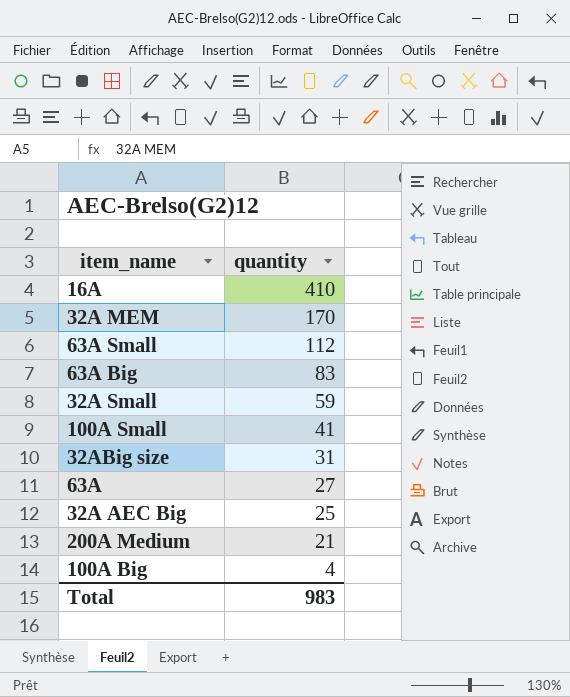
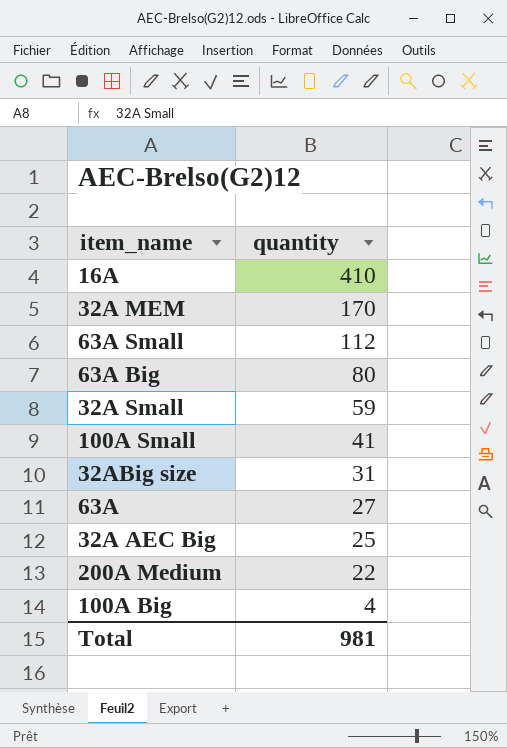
63A Big | quantity: 83 -> 80
200A Medium | quantity: 21 -> 22
Total | quantity: 983 -> 981

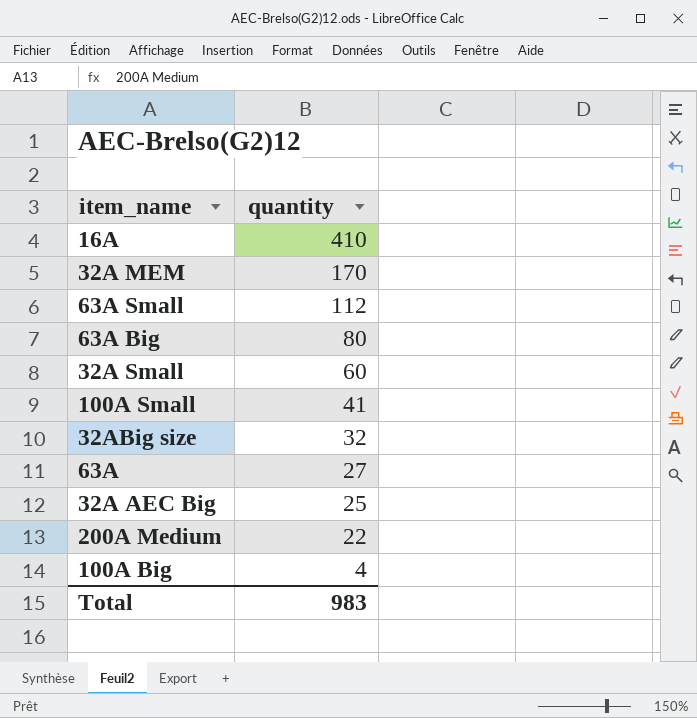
32A Small | quantity: 59 -> 60
32ABig size | quantity: 31 -> 32
Total | quantity: 981 -> 983

